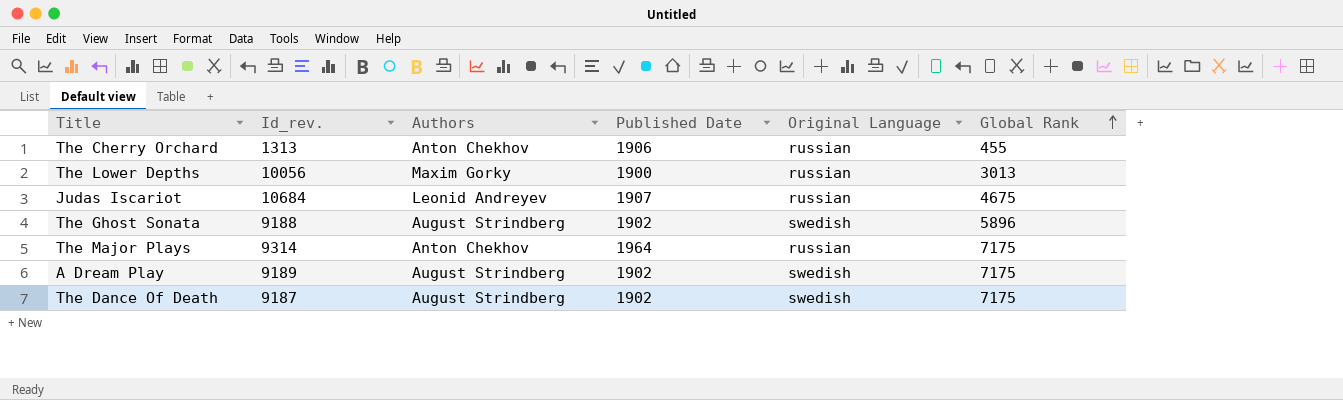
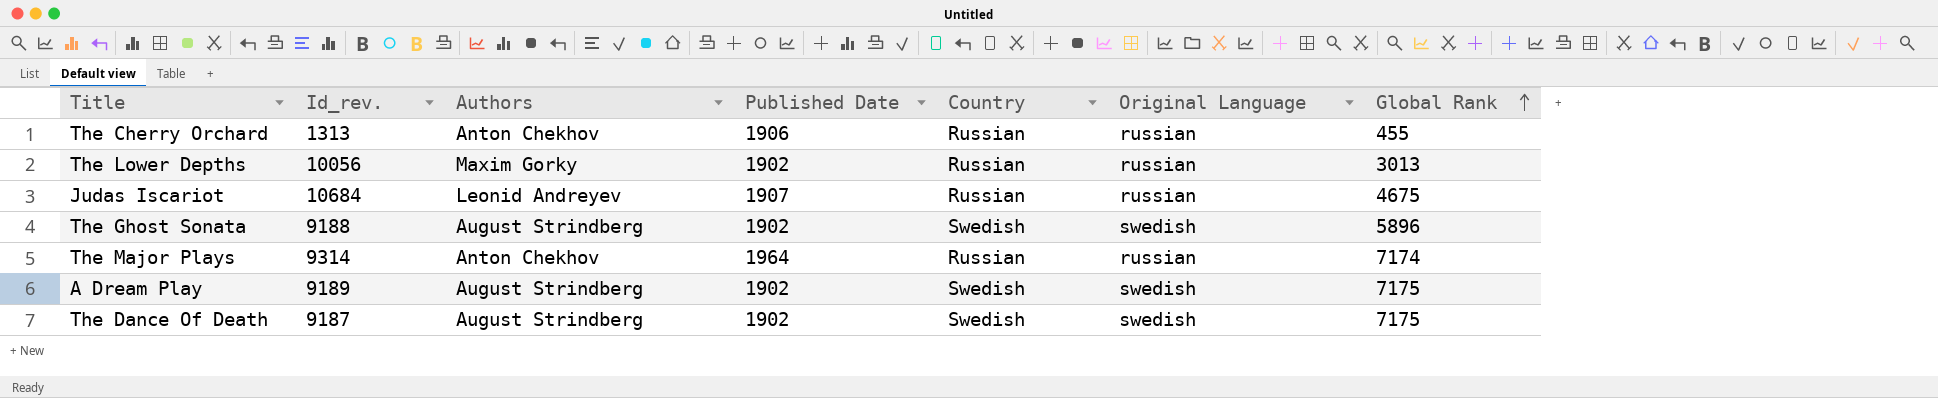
column Country | position: none -> 5
The Lower Depths | Published Date: 1900 -> 1902
The Major Plays | Global Rank: 7175 -> 7174

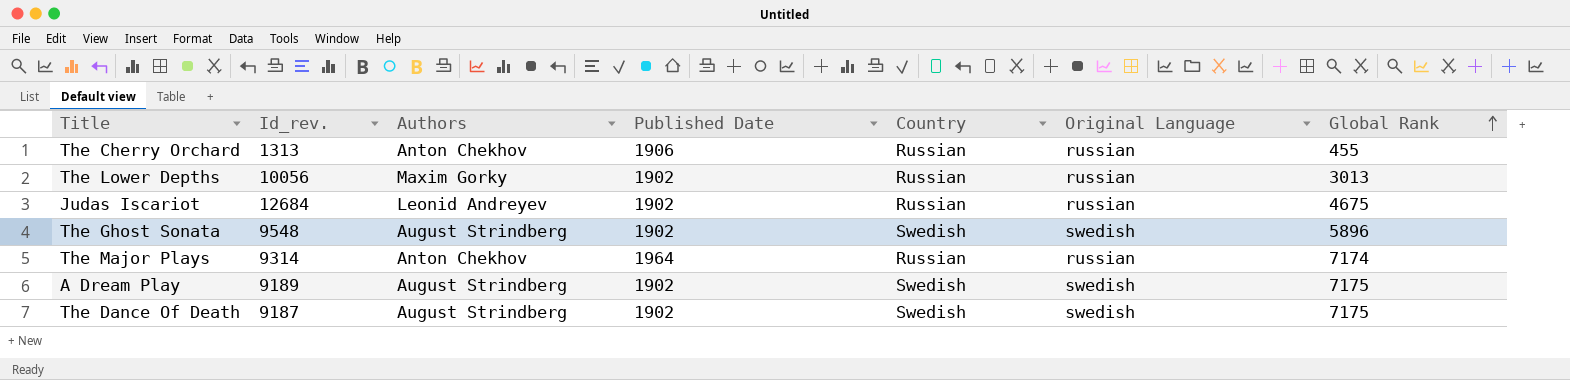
Judas Iscariot | Id_rev.: 10684 -> 12684
Judas Iscariot | Published Date: 1907 -> 1902
The Ghost Sonata | Id_rev.: 9188 -> 9548

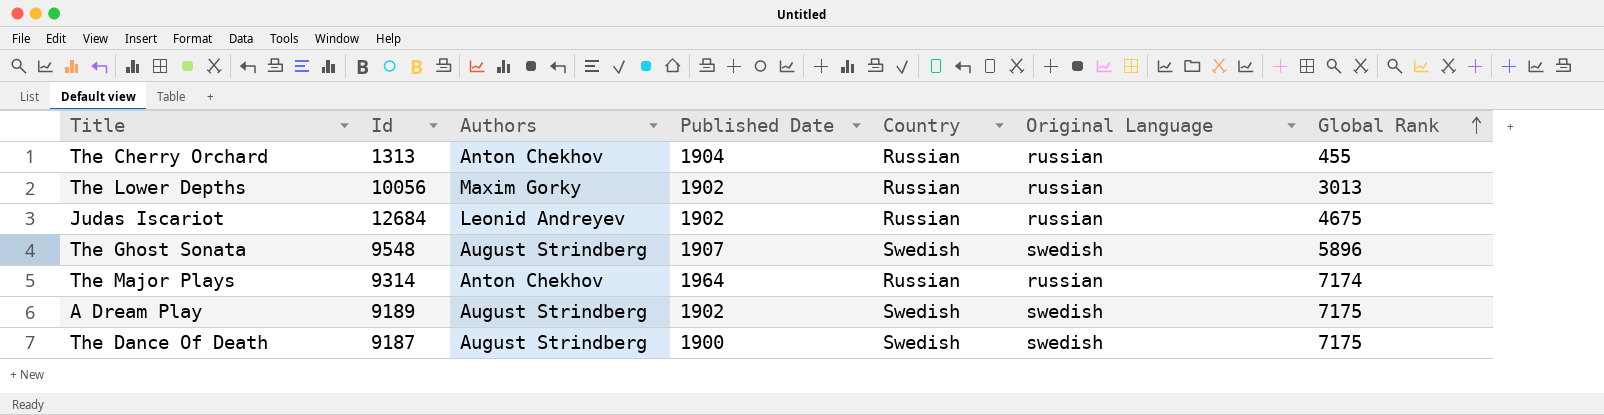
column name: Id_rev. -> Id
The Cherry Orchard | Published Date: 1906 -> 1904
The Ghost Sonata | Published Date: 1902 -> 1907
The Dance Of Death | Published Date: 1902 -> 1900

